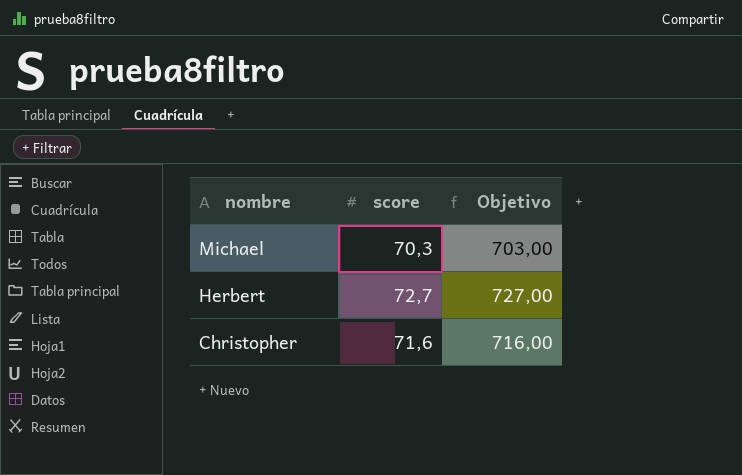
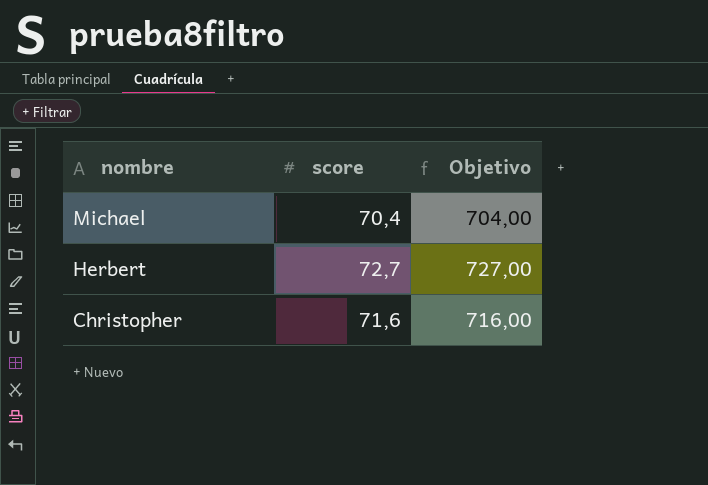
Michael | score: 70,3 -> 70,4
Michael | Objetivo: 703,00 -> 704,00

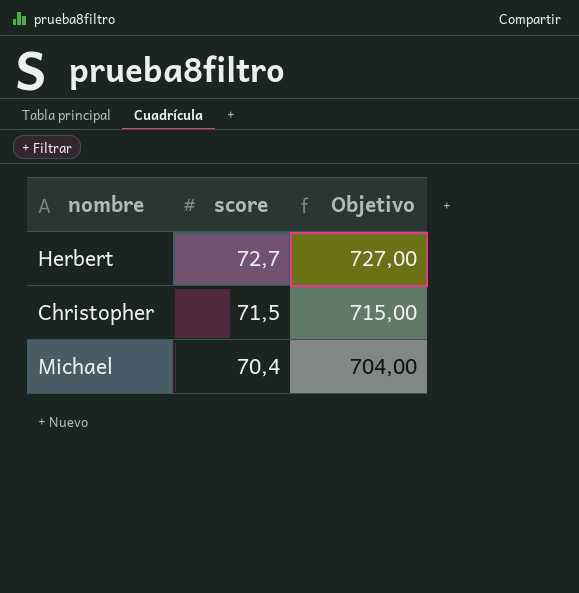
row order: nombre descending -> score descending
Christopher | score: 71,6 -> 71,5
Christopher | Objetivo: 716,00 -> 715,00

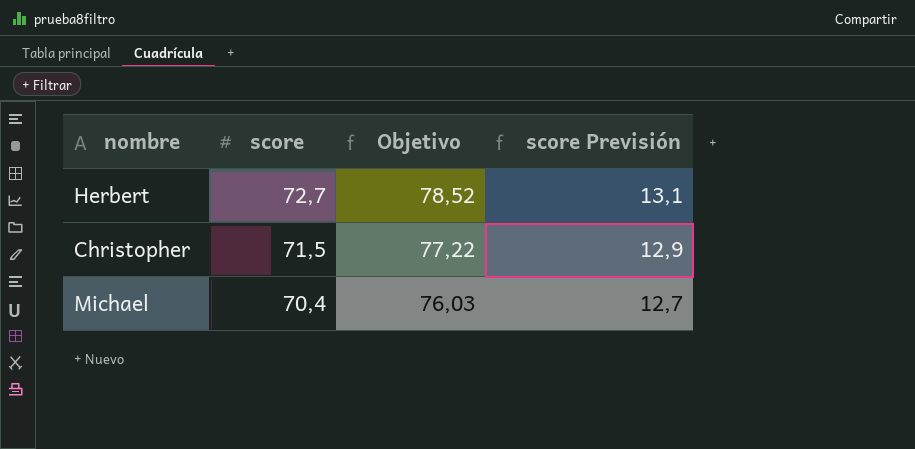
column Objetivo | formula: [score] * 10 -> [score] * 1,08
column score Previsión | formula: none -> [score] * 0,18

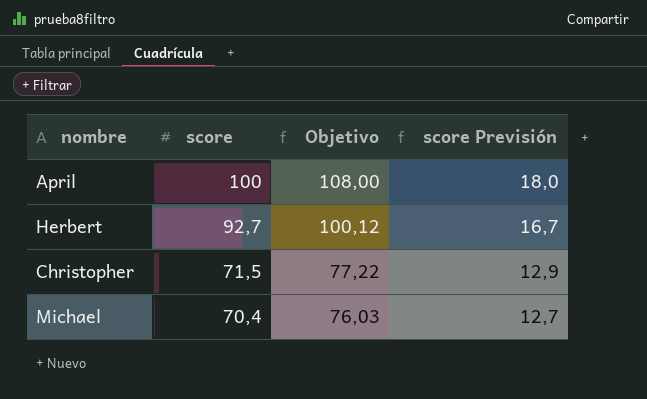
row April: none -> 100 | 108,00 | 18,0
Herbert | score: 72,7 -> 92,7
Herbert | Objetivo: 78,52 -> 100,12
Herbert | score Previsión: 13,1 -> 16,7

